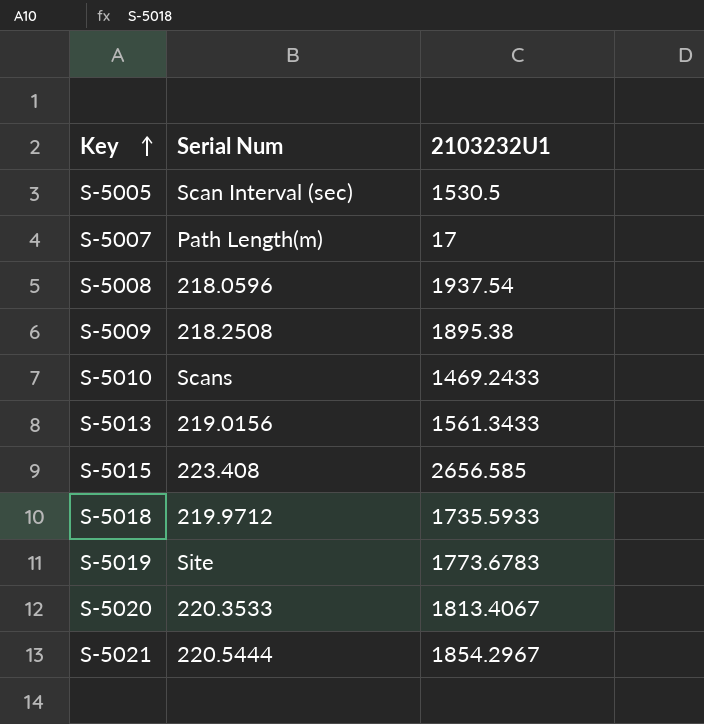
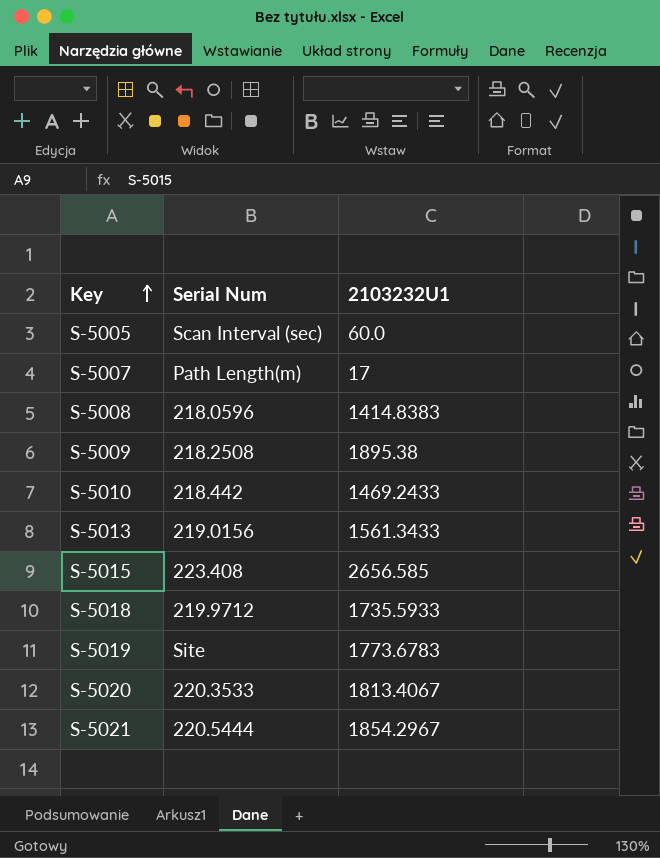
S-5005 | 2103232U1: 1530.5 -> 60.0
S-5008 | 2103232U1: 1937.54 -> 1414.8383
S-5010 | Serial Num: Scans -> 218.442

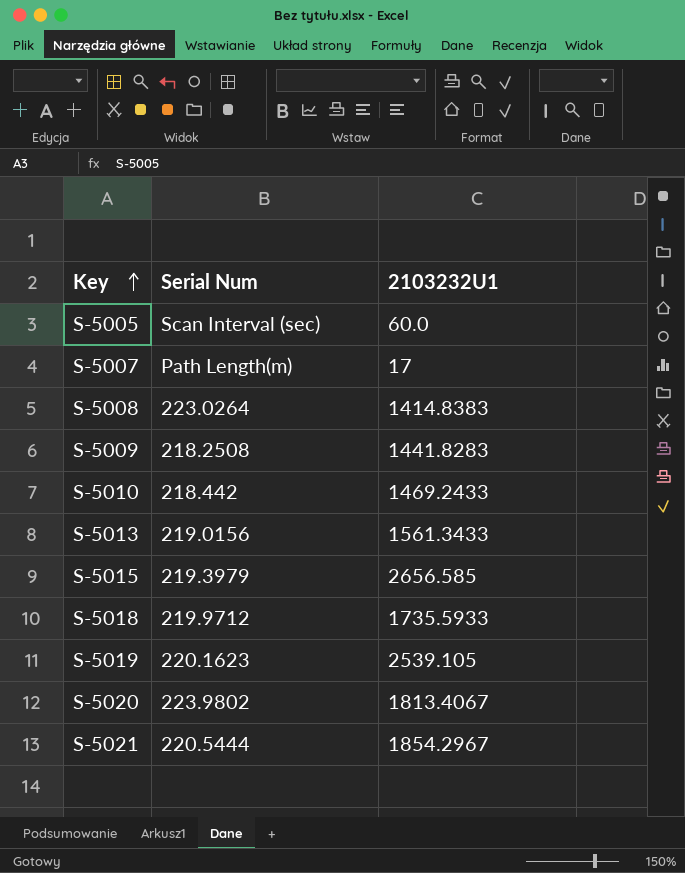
S-5008 | Serial Num: 218.0596 -> 223.0264
S-5009 | 2103232U1: 1895.38 -> 1441.8283
S-5015 | Serial Num: 223.408 -> 219.3979
S-5019 | Serial Num: Site -> 220.1623
S-5019 | 2103232U1: 1773.6783 -> 2539.105
S-5020 | Serial Num: 220.3533 -> 223.9802

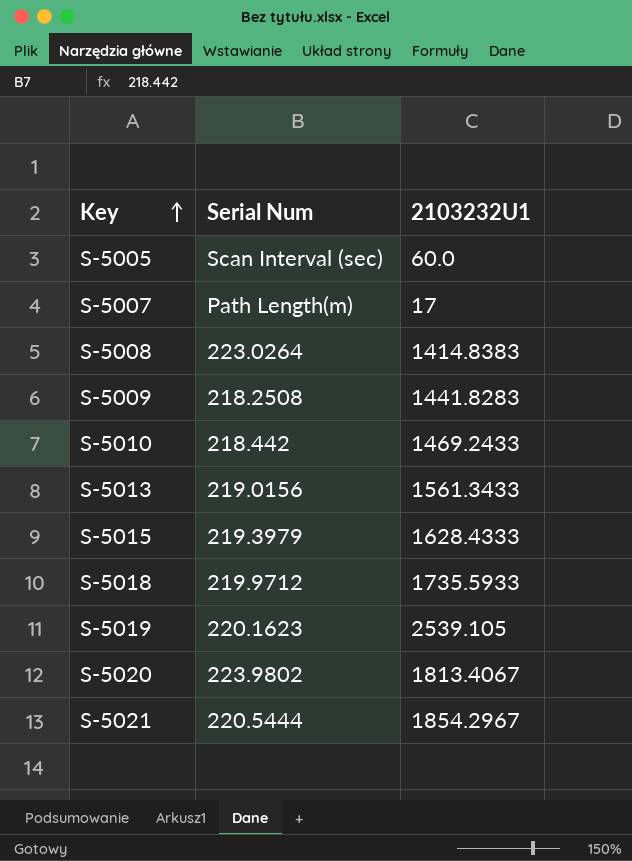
S-5015 | 2103232U1: 2656.585 -> 1628.4333

